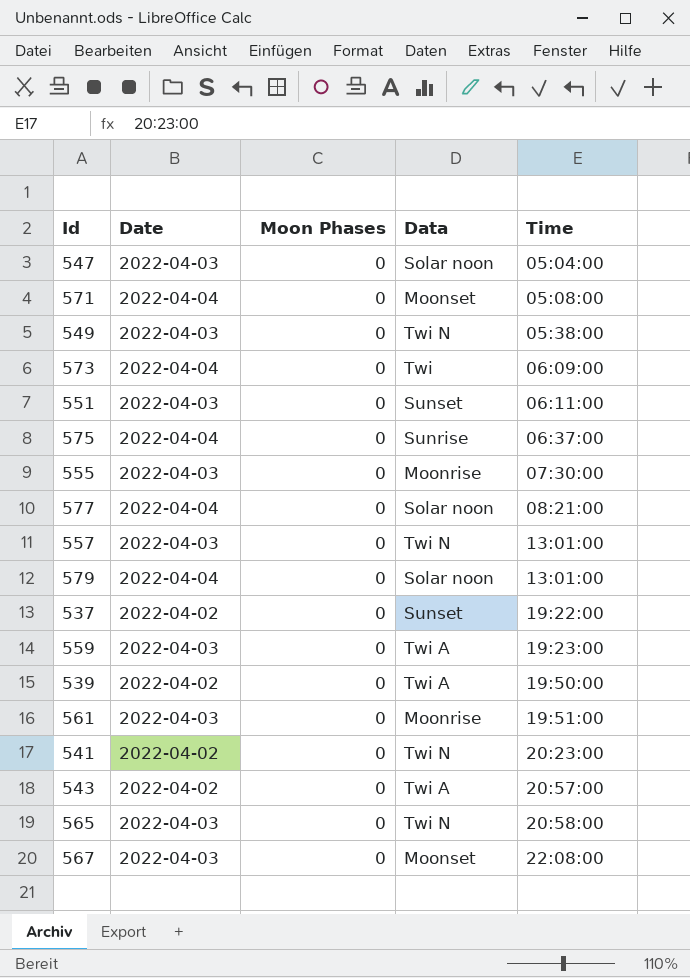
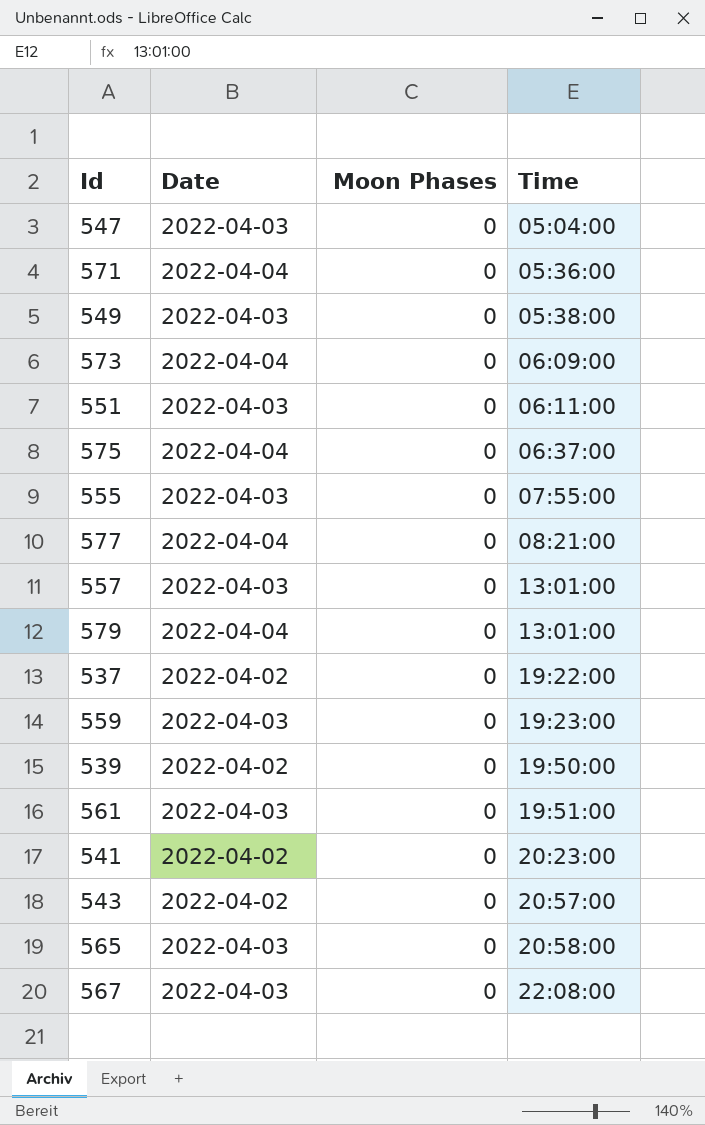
column Data | position: 4 -> none
571 | Time: 05:08:00 -> 05:36:00
555 | Time: 07:30:00 -> 07:55:00

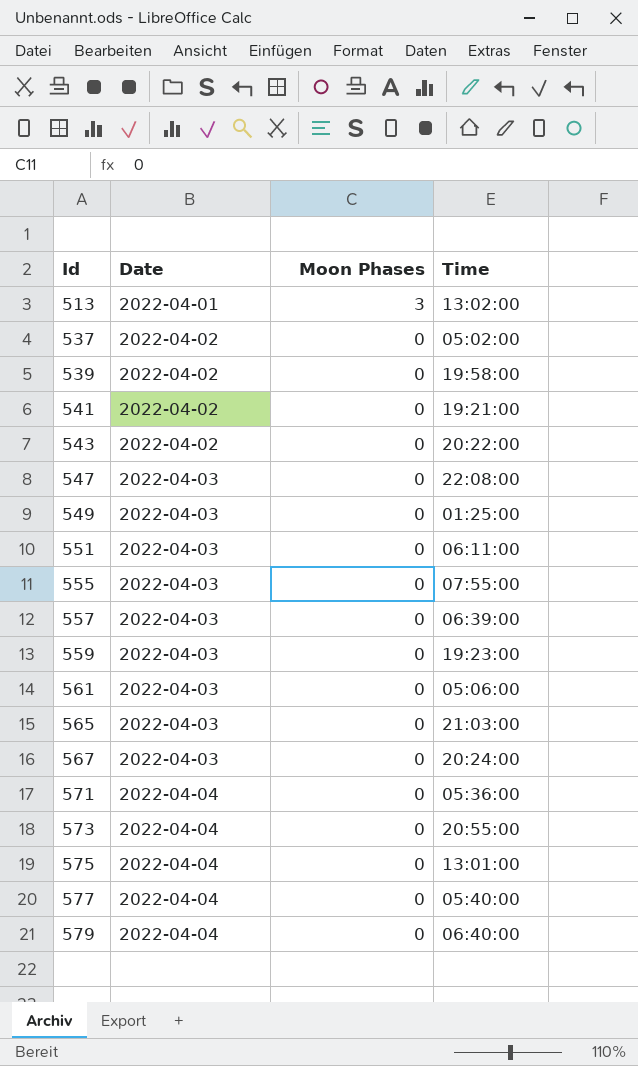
row order: Time ascending -> Id ascending
row 513: none -> 2022-04-01 | 3 | 13:02:00
537 | Time: 19:22:00 -> 05:02:00
539 | Time: 19:50:00 -> 19:58:00
541 | Time: 20:23:00 -> 19:21:00
543 | Time: 20:57:00 -> 20:22:00
547 | Time: 05:04:00 -> 22:08:00
549 | Time: 05:38:00 -> 01:25:00
557 | Time: 13:01:00 -> 06:39:00
561 | Time: 19:51:00 -> 05:06:00
565 | Time: 20:58:00 -> 21:03:00
567 | Time: 22:08:00 -> 20:24:00
573 | Time: 06:09:00 -> 20:55:00
575 | Time: 06:37:00 -> 13:01:00
577 | Time: 08:21:00 -> 05:40:00
579 | Time: 13:01:00 -> 06:40:00

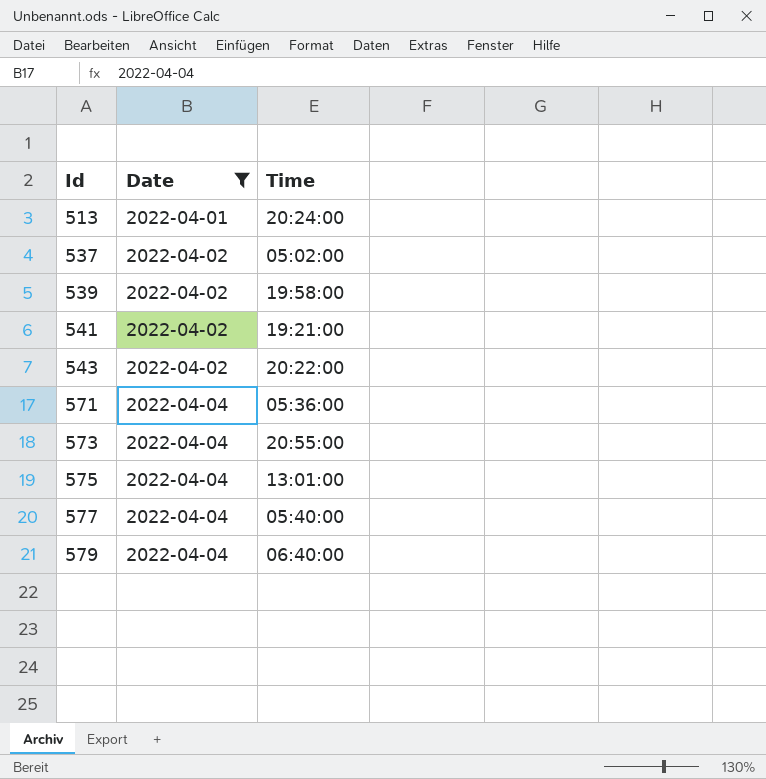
filter: none -> Date != 2022-04-03
column Moon Phases | position: 3 -> none
513 | Time: 13:02:00 -> 20:24:00

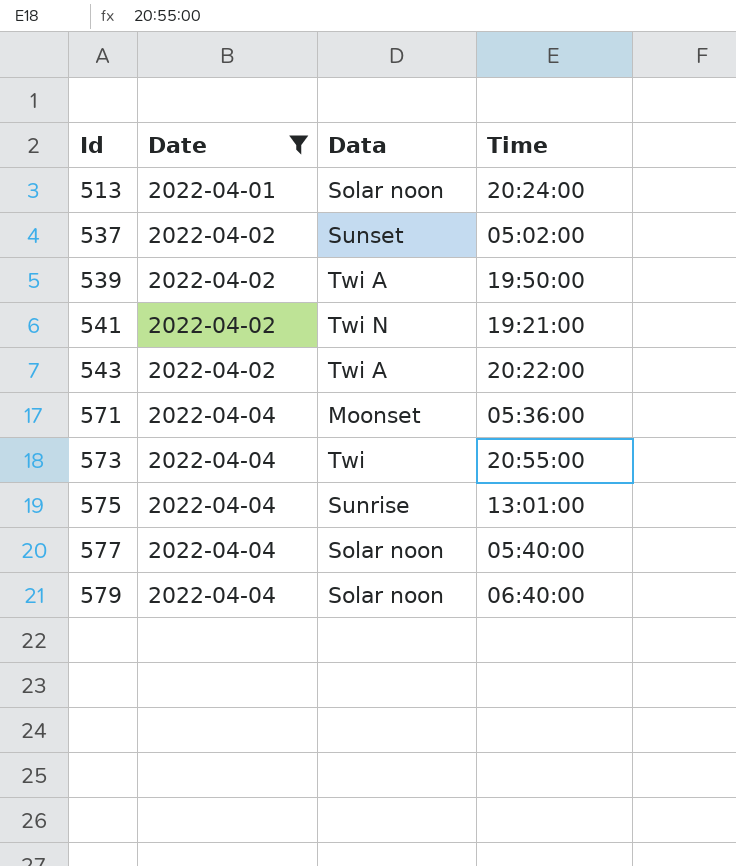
column Data | position: none -> 3
539 | Time: 19:58:00 -> 19:50:00

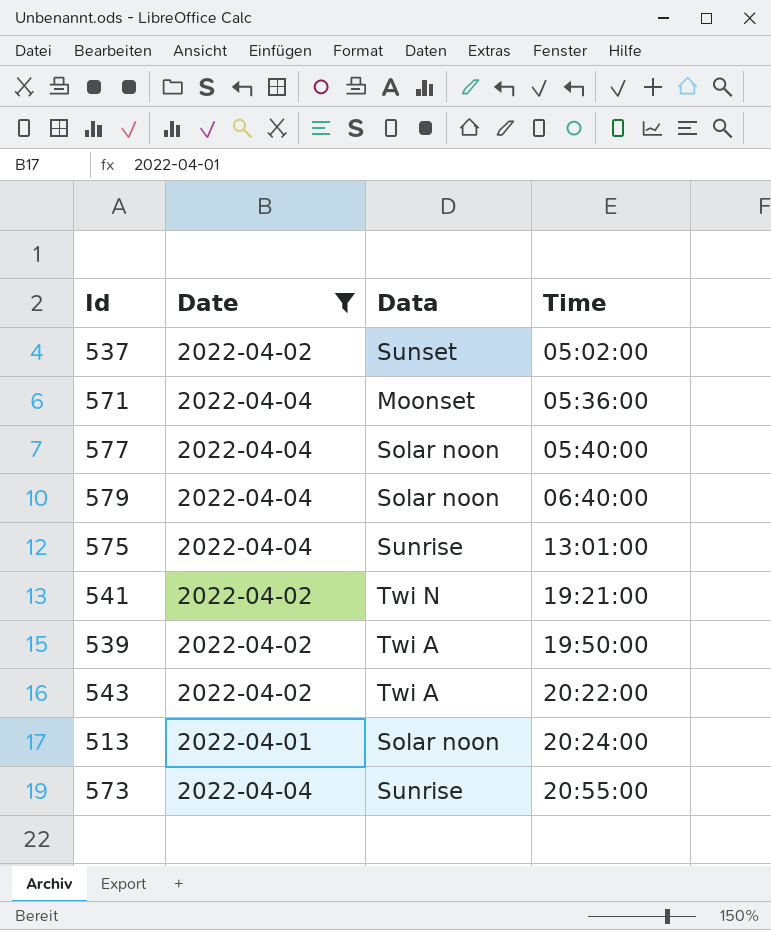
row order: Id ascending -> Time ascending
573 | Data: Twi -> Sunrise

